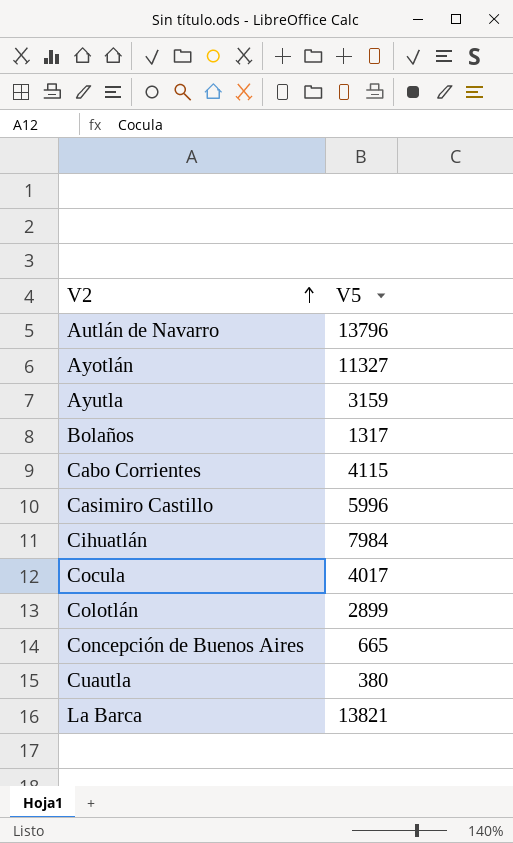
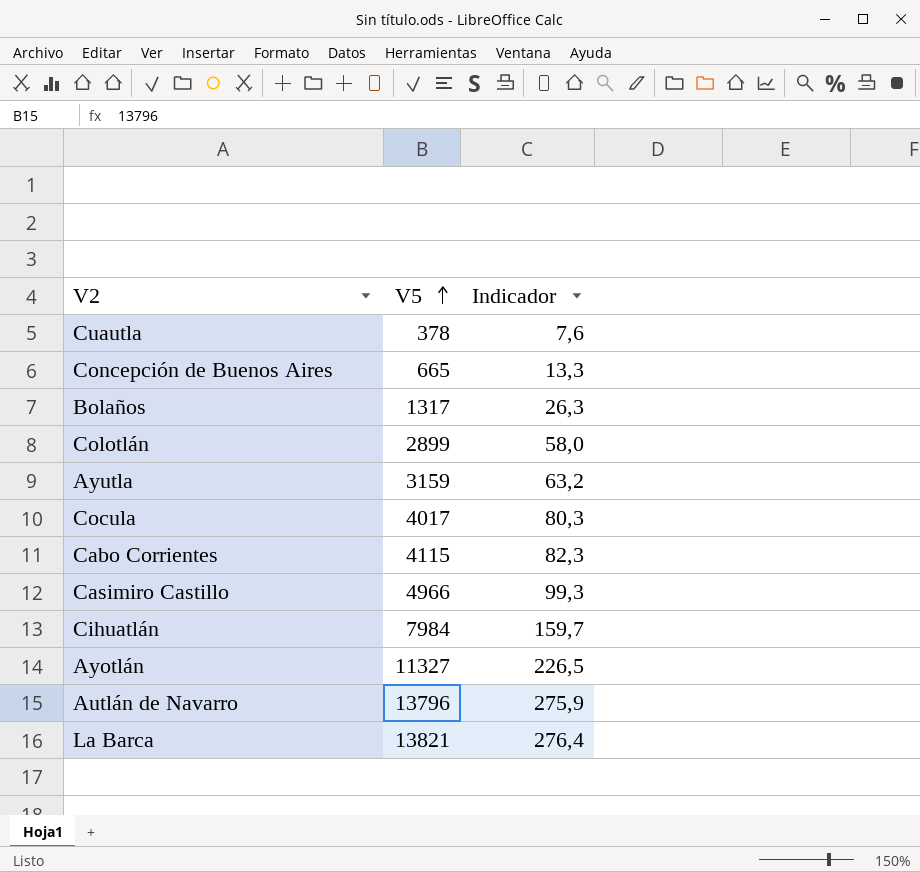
row order: V2 ascending -> V5 ascending
column Indicador | formula: none -> [V5] * 0,02
Cuautla | V5: 380 -> 378
Casimiro Castillo | V5: 5996 -> 4966

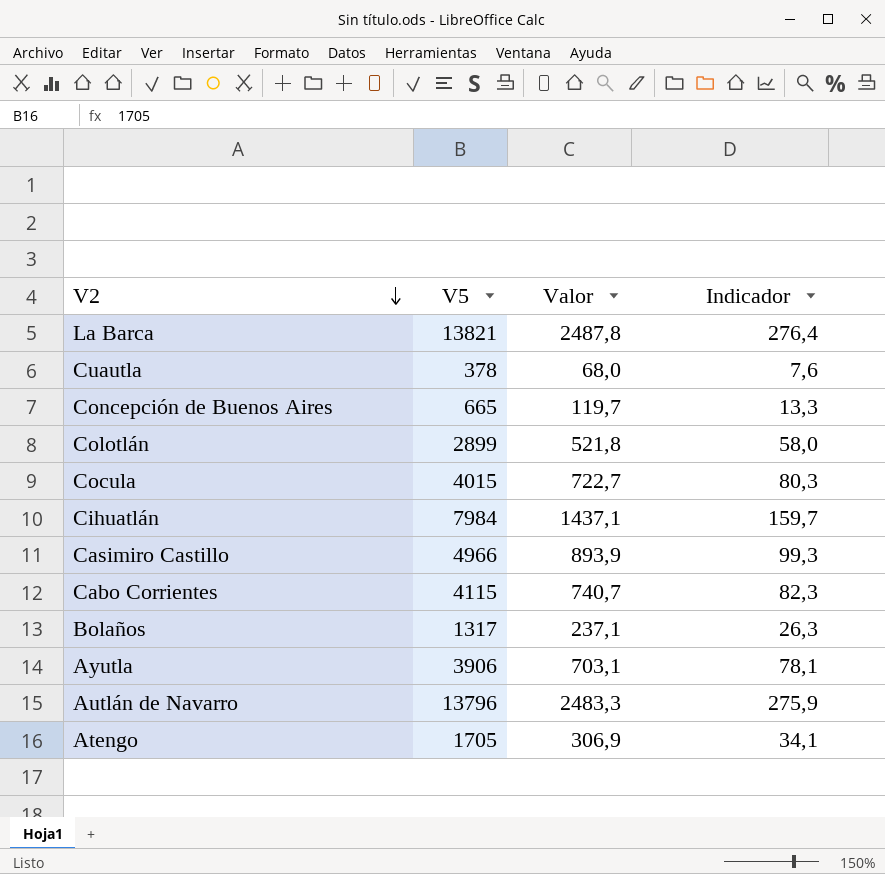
row order: V5 ascending -> V2 descending
column Valor | formula: none -> [V5] * 0,18
row Ayotlán: 11327 | 226,5 -> none
Cocula | V5: 4017 -> 4015
Ayutla | V5: 3159 -> 3906
Ayutla | Indicador: 63,2 -> 78,1
row Atengo: none -> 1705 | 306,9 | 34,1

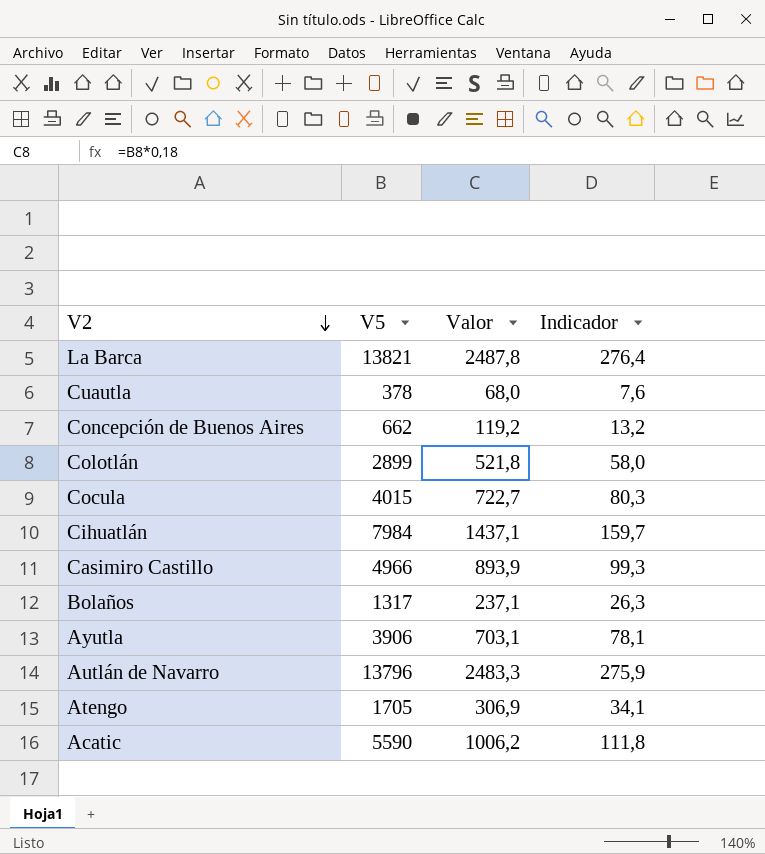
row Cabo Corrientes: 4115 | 740,7 | 82,3 -> none
Concepción de Buenos Aires | V5: 665 -> 662
Concepción de Buenos Aires | Valor: 119,7 -> 119,2
Concepción de Buenos Aires | Indicador: 13,3 -> 13,2
row Acatic: none -> 5590 | 1006,2 | 111,8

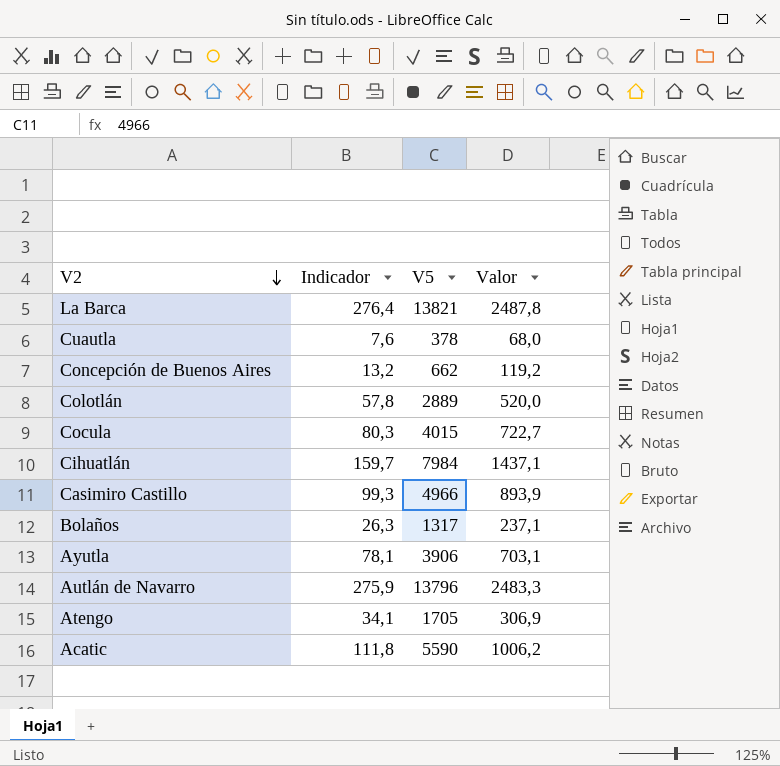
column Indicador | position: 4 -> 2
Colotlán | Indicador: 58,0 -> 57,8
Colotlán | V5: 2899 -> 2889
Colotlán | Valor: 521,8 -> 520,0

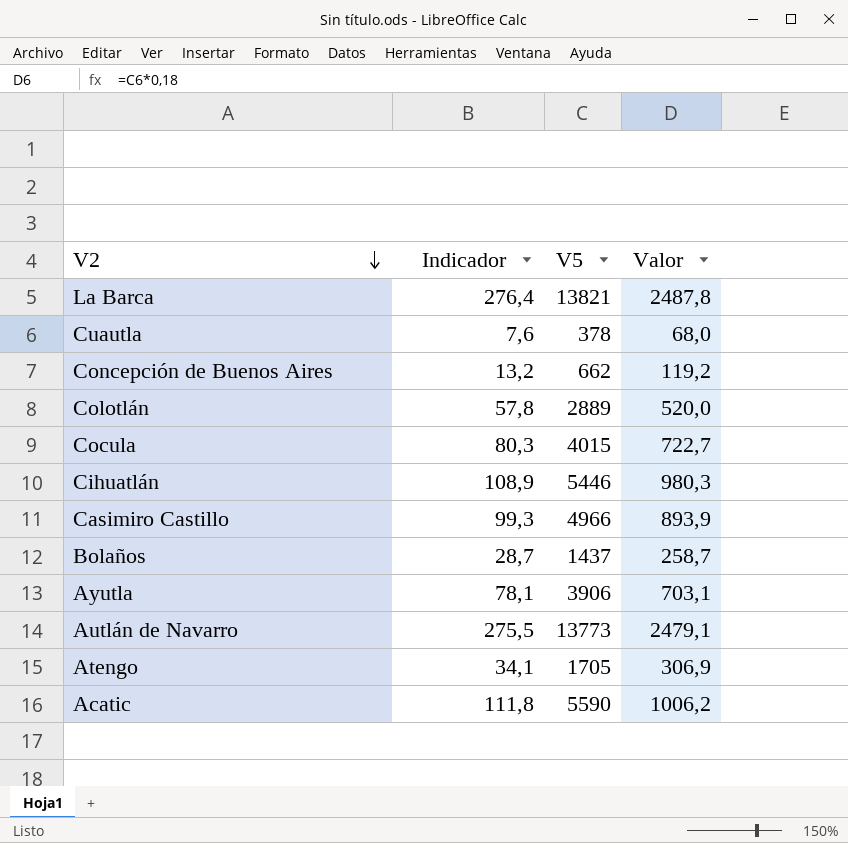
Cihuatlán | Indicador: 159,7 -> 108,9
Cihuatlán | V5: 7984 -> 5446
Cihuatlán | Valor: 1437,1 -> 980,3
Bolaños | Indicador: 26,3 -> 28,7
Bolaños | V5: 1317 -> 1437
Bolaños | Valor: 237,1 -> 258,7
Autlán de Navarro | Indicador: 275,9 -> 275,5
Autlán de Navarro | V5: 13796 -> 13773
Autlán de Navarro | Valor: 2483,3 -> 2479,1

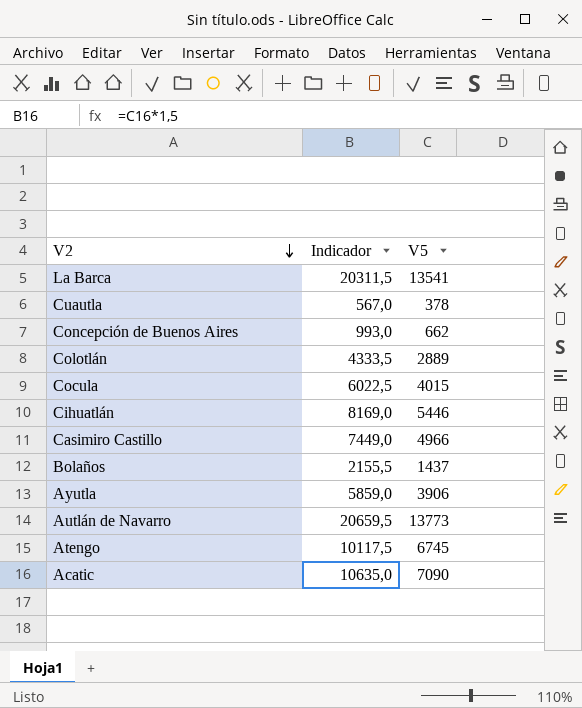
column Valor | formula: [V5] * 0,18 -> none
column Indicador | formula: [V5] * 0,02 -> [V5] * 1,5
La Barca | V5: 13821 -> 13541
Atengo | V5: 1705 -> 6745
Acatic | V5: 5590 -> 7090

